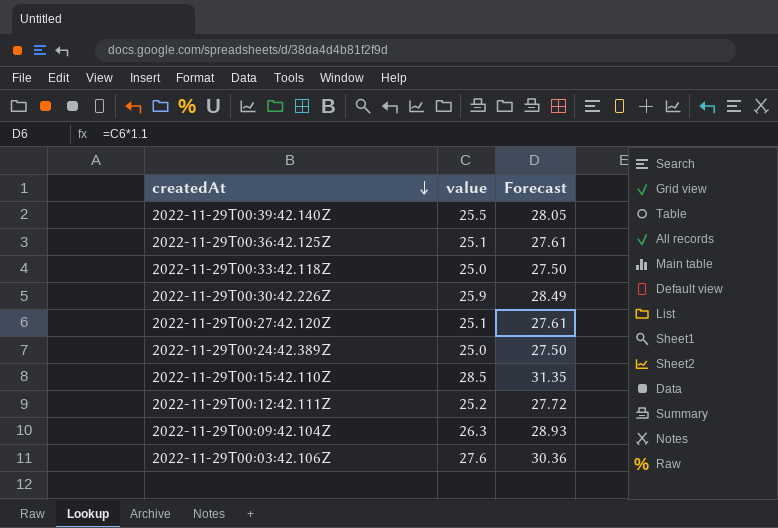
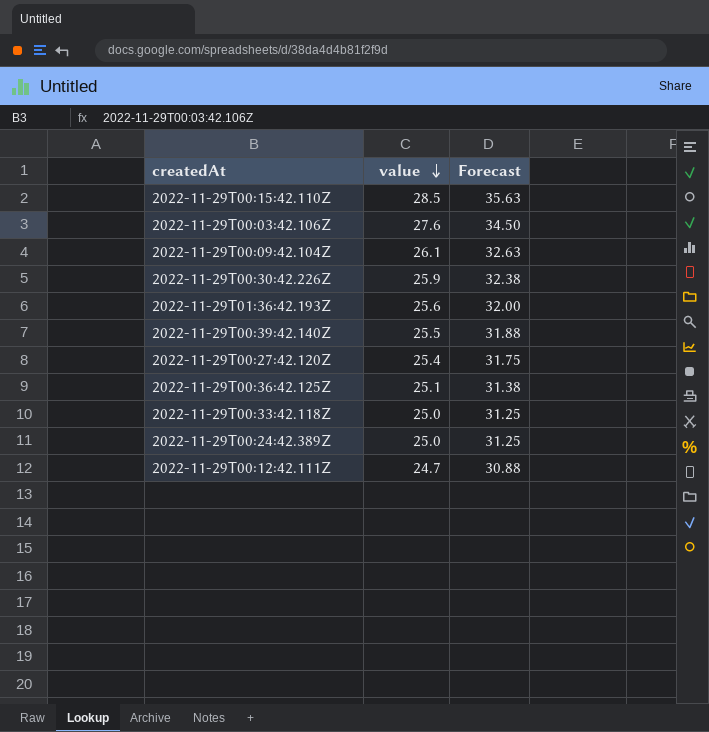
row order: createdAt descending -> value descending
column Forecast | formula: [value] * 1.1 -> [value] * 1.25
2022-11-29T00:09:42.104Z | value: 26.3 -> 26.1
row 2022-11-29T01:36:42.193Z: none -> 25.6 | 32.00
2022-11-29T00:27:42.120Z | value: 25.1 -> 25.4
2022-11-29T00:12:42.111Z | value: 25.2 -> 24.7

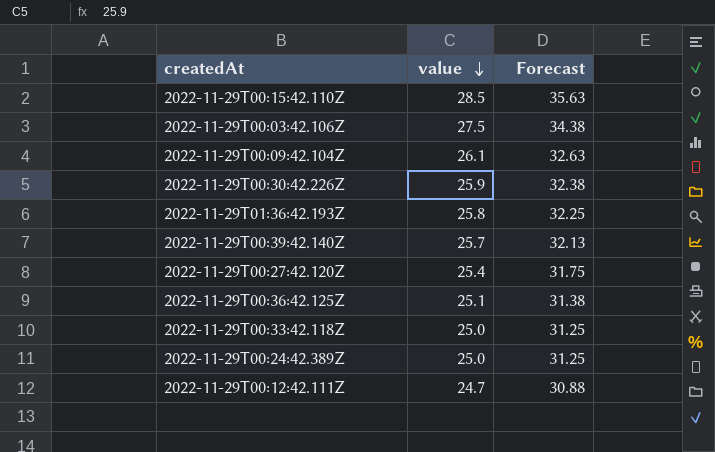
2022-11-29T00:03:42.106Z | value: 27.6 -> 27.5
2022-11-29T00:03:42.106Z | Forecast: 34.50 -> 34.38
2022-11-29T01:36:42.193Z | value: 25.6 -> 25.8
2022-11-29T01:36:42.193Z | Forecast: 32.00 -> 32.25
2022-11-29T00:39:42.140Z | value: 25.5 -> 25.7
2022-11-29T00:39:42.140Z | Forecast: 31.88 -> 32.13

